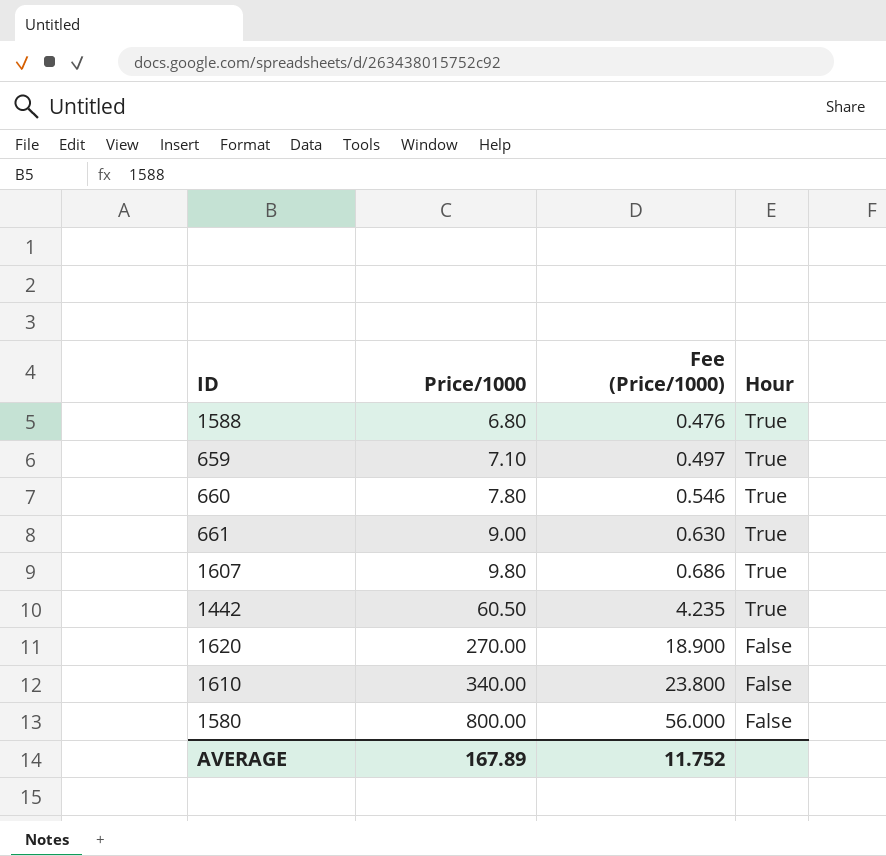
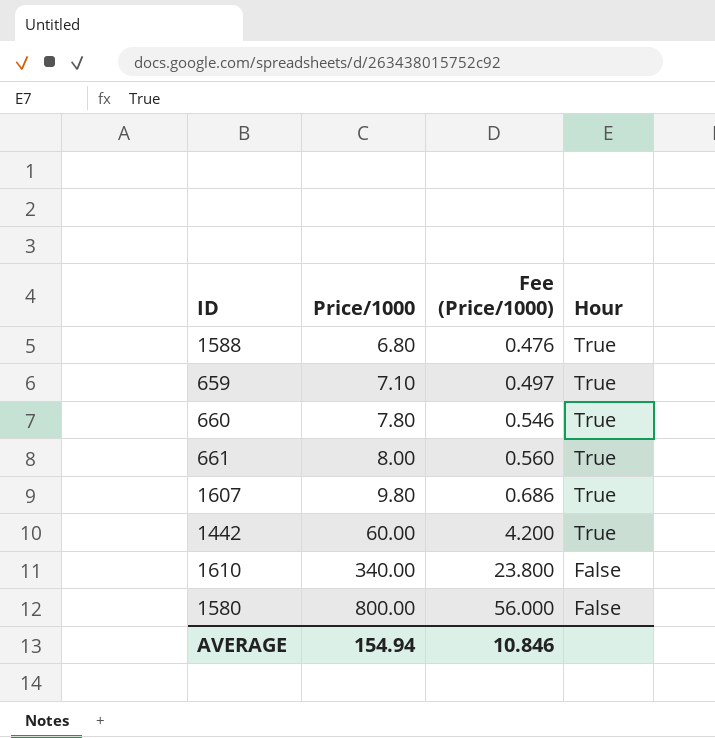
row 1620: 270.00 | 18.900 | False -> none
661 | Price/1000: 9.00 -> 8.00
661 | Fee (Price/1000): 0.630 -> 0.560
1442 | Price/1000: 60.50 -> 60.00
1442 | Fee (Price/1000): 4.235 -> 4.200
AVERAGE | Price/1000: 167.89 -> 154.94
AVERAGE | Fee (Price/1000): 11.752 -> 10.846

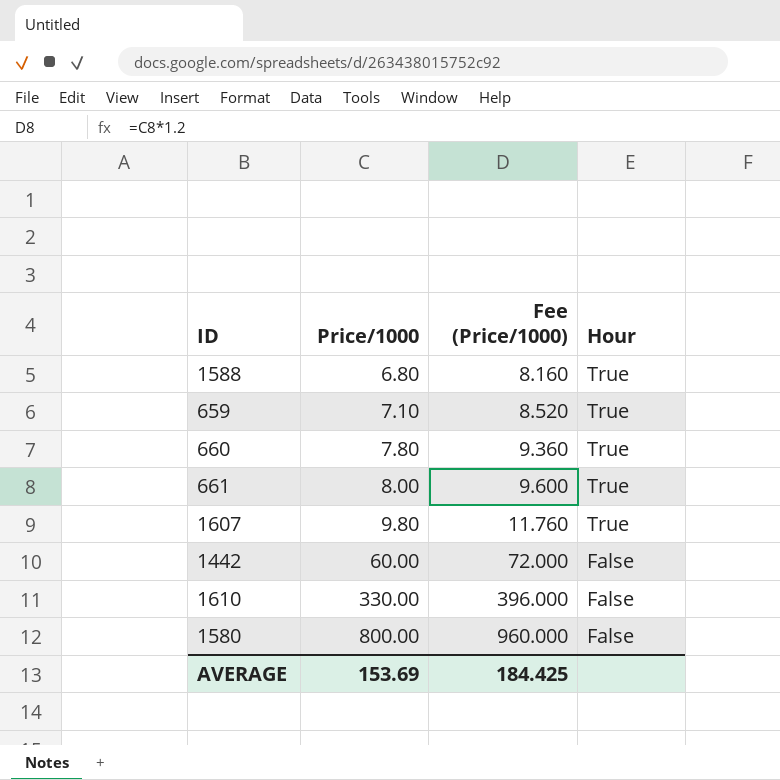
column Fee (Price/1000) | formula: [Price/1000] * 0.07 -> [Price/1000] * 1.2
1442 | Hour: True -> False
1610 | Price/1000: 340.00 -> 330.00
AVERAGE | Price/1000: 154.94 -> 153.69
AVERAGE | Fee (Price/1000): 10.846 -> 184.425

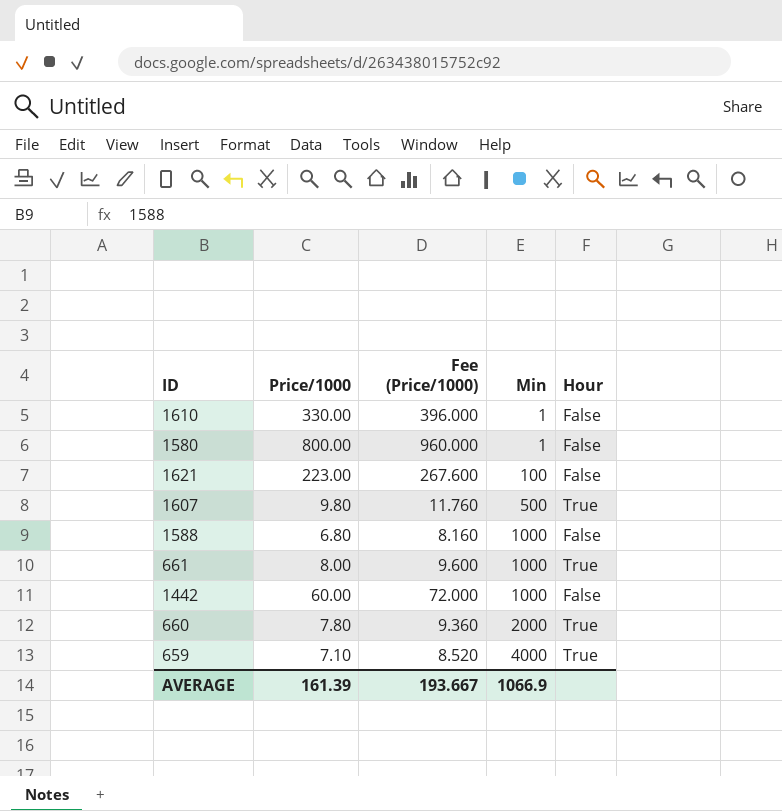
row order: Price/1000 ascending -> Min ascending
column Min | position: none -> 4
row 1621: none -> 223.00 | 267.600 | 100 | False
1588 | Hour: True -> False
AVERAGE | Price/1000: 153.69 -> 161.39
AVERAGE | Fee (Price/1000): 184.425 -> 193.667

